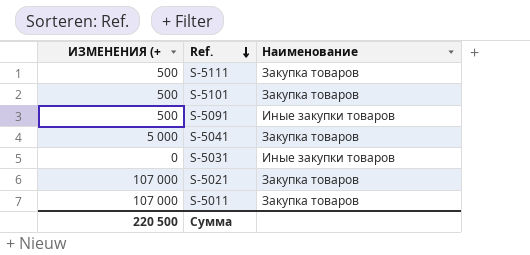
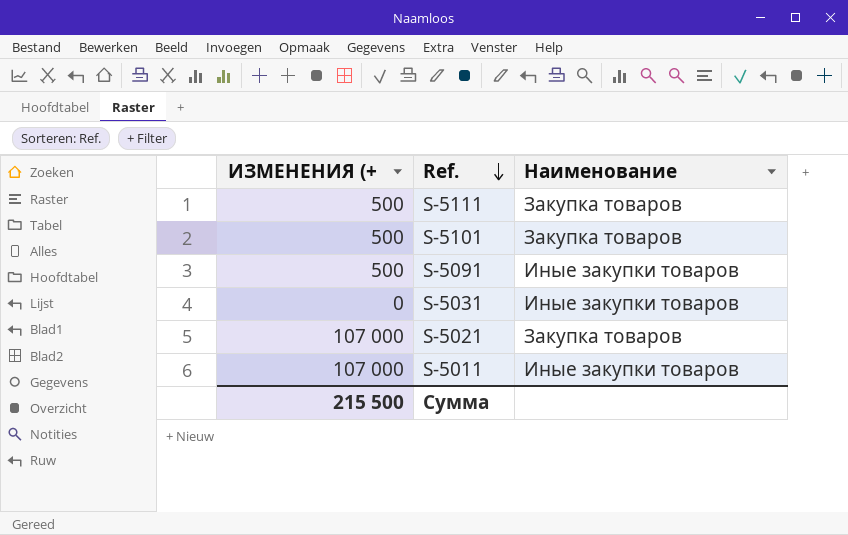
row S-5041: 5 000 | Закупка товаров -> none
S-5011 | Наименование: Закупка товаров -> Иные закупки товаров
Сумма | ИЗМЕНЕНИЯ (+: 220 500 -> 215 500

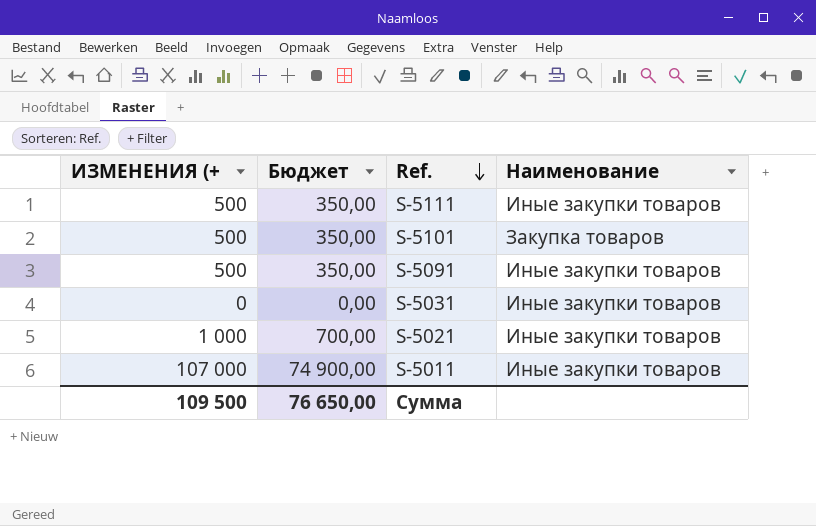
column Бюджет | formula: none -> [ИЗМЕНЕНИЯ (+] * 0,7
S-5111 | Наименование: Закупка товаров -> Иные закупки товаров
S-5021 | ИЗМЕНЕНИЯ (+: 107 000 -> 1 000
S-5021 | Наименование: Закупка товаров -> Иные закупки товаров
Сумма | ИЗМЕНЕНИЯ (+: 215 500 -> 109 500

